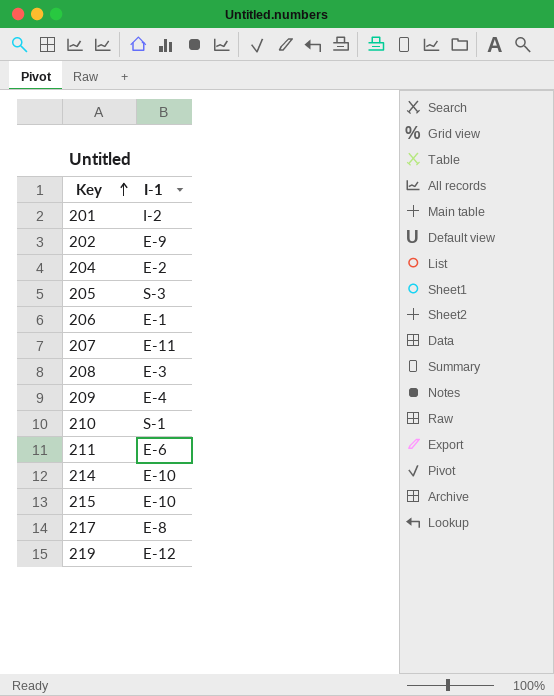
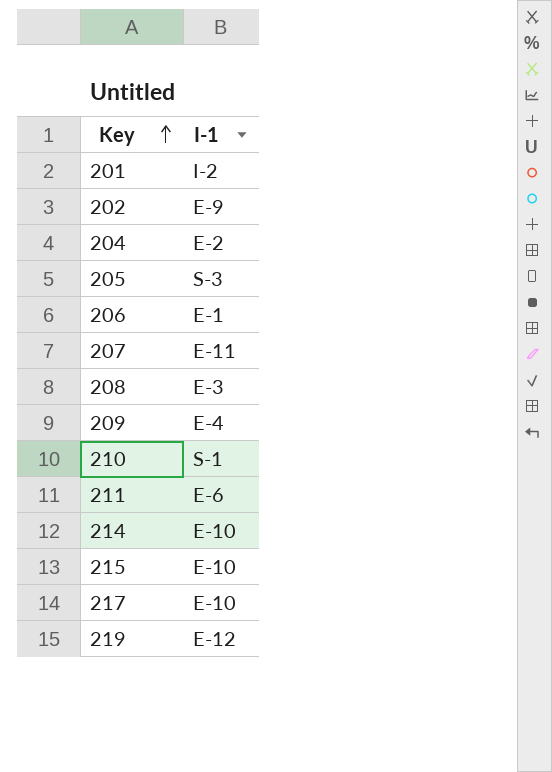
217 | I-1: E-8 -> E-10

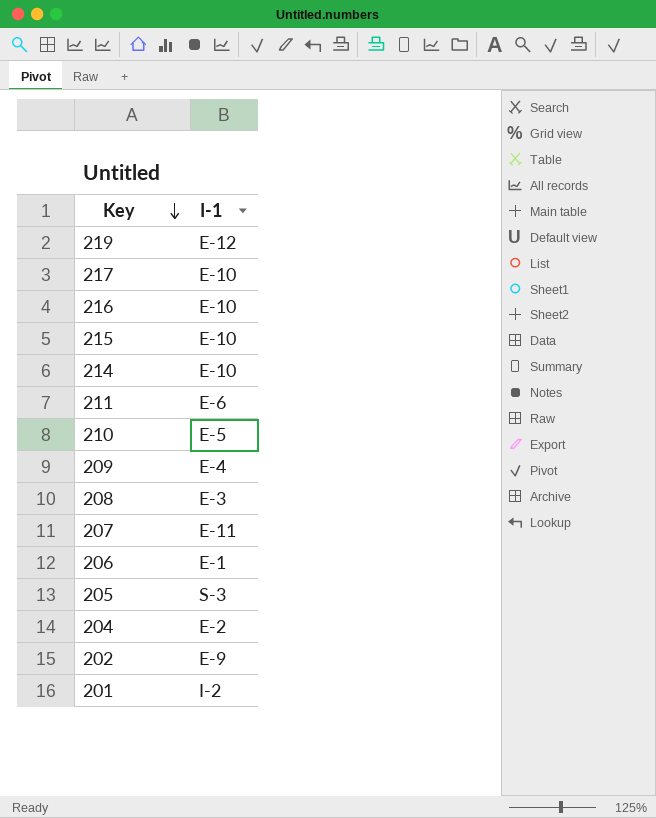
row order: Key ascending -> Key descending
row 216: none -> E-10
210 | I-1: S-1 -> E-5

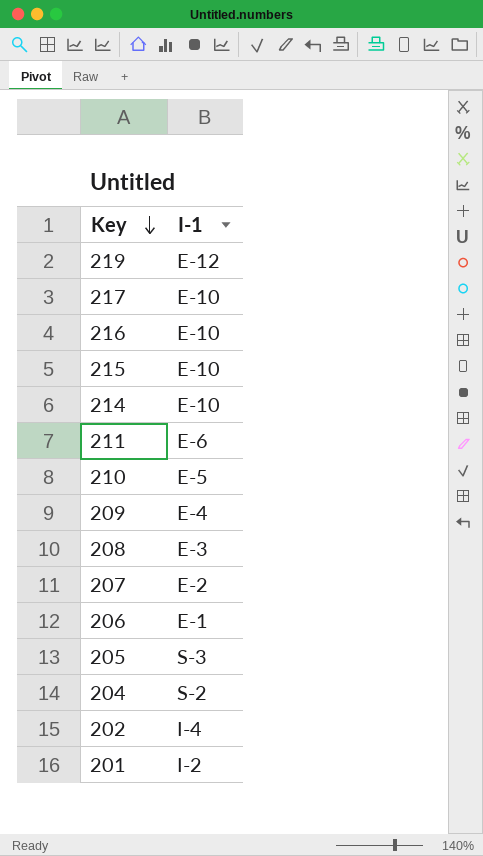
207 | I-1: E-11 -> E-2
204 | I-1: E-2 -> S-2
202 | I-1: E-9 -> I-4

